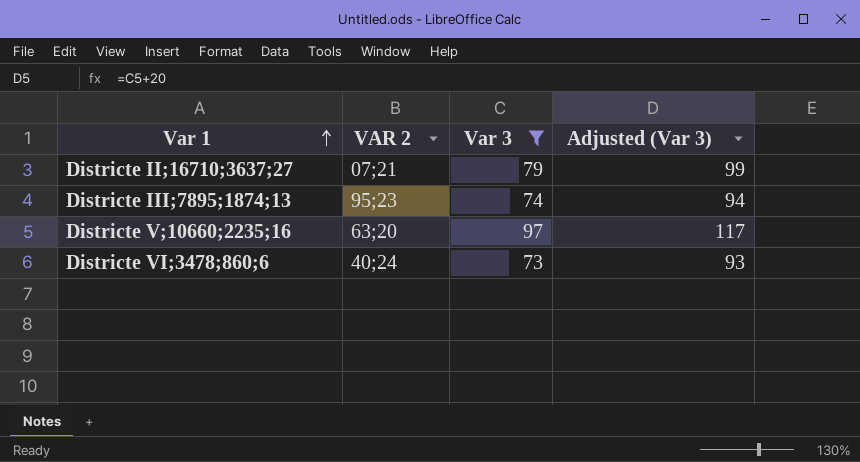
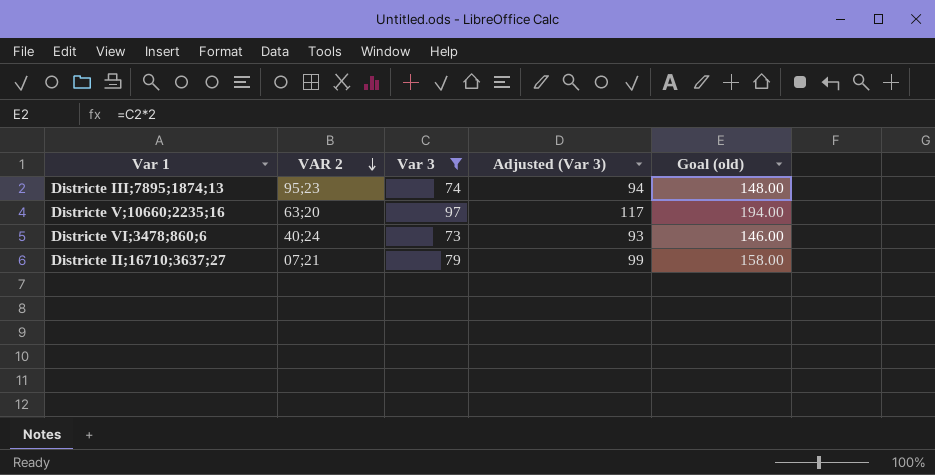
row order: Var 1 ascending -> VAR 2 descending
column Goal (old) | formula: none -> [Var 3] * 2

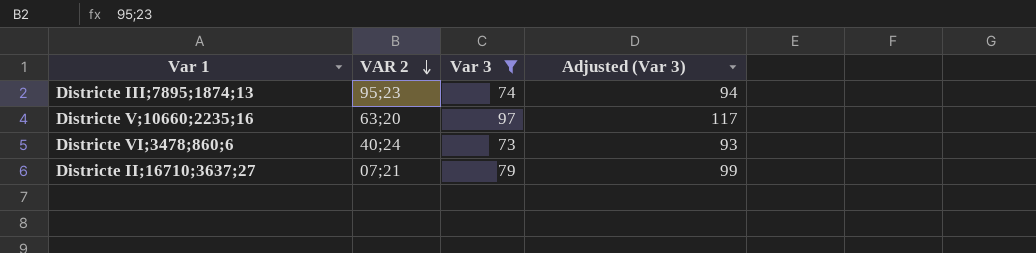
column Goal (old) | formula: [Var 3] * 2 -> none

